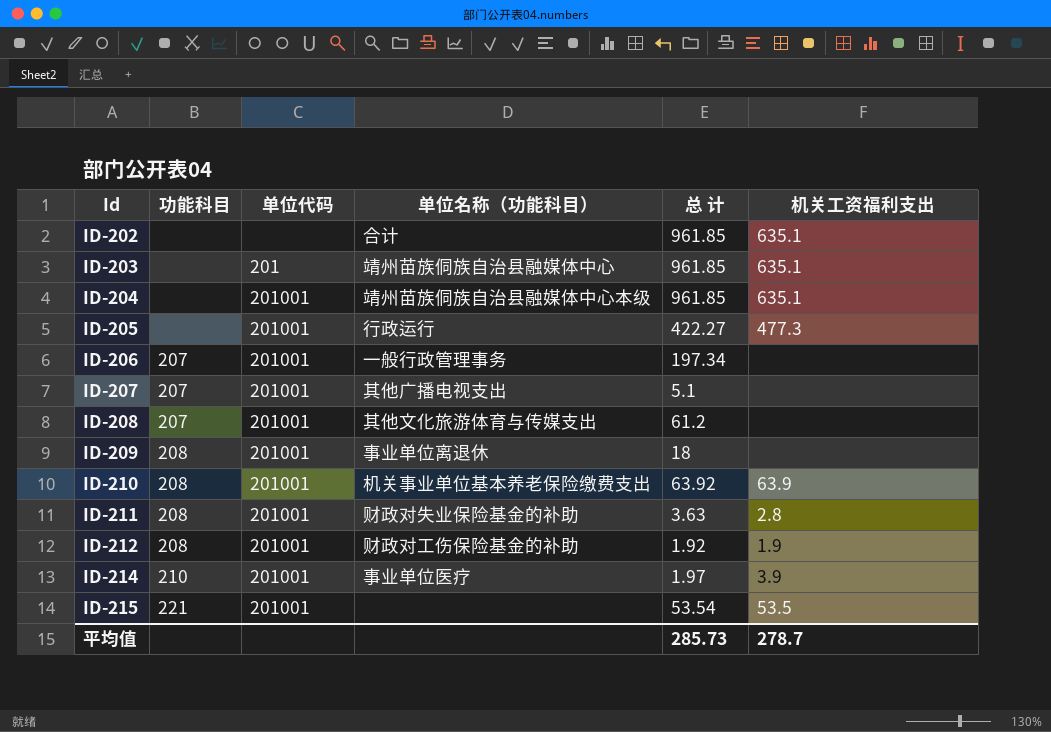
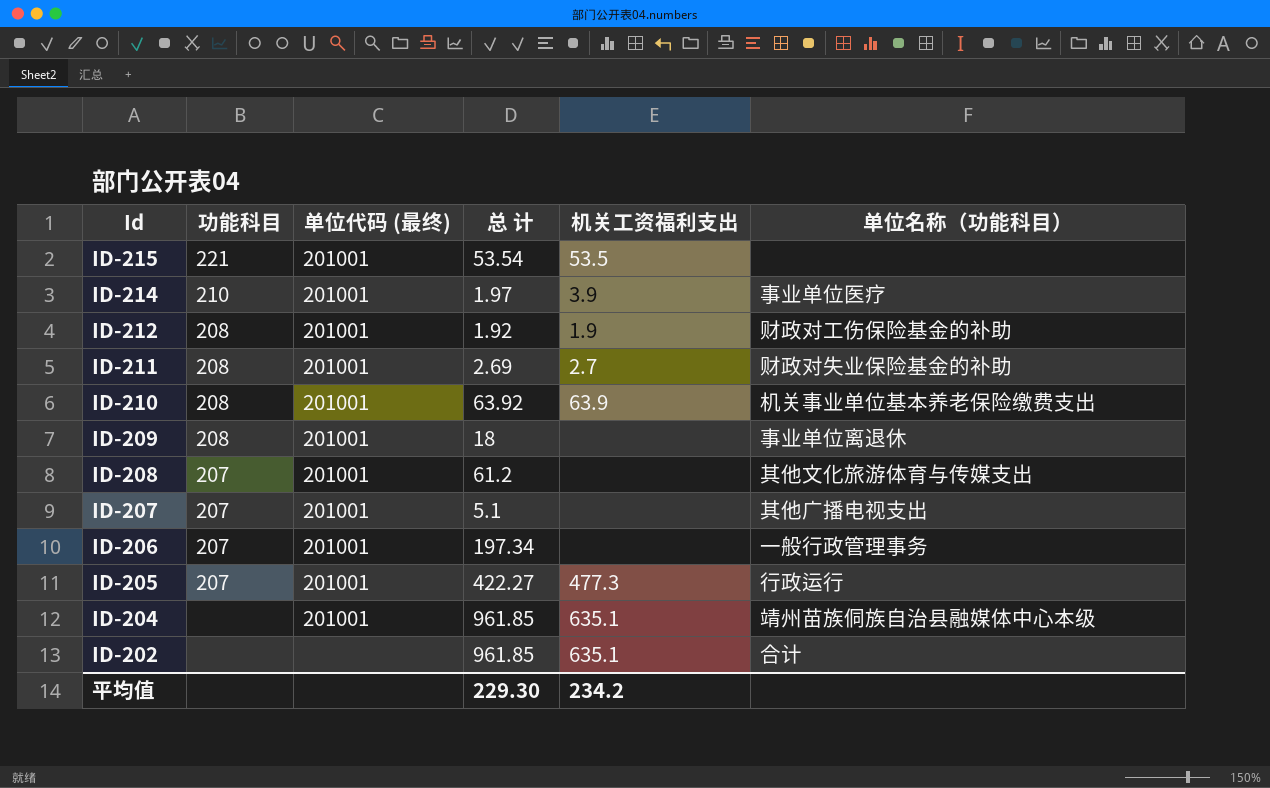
row order: Id ascending -> Id descending
column name: 单位代码 -> 单位代码 (最终)
column 单位名称（功能科目） | position: 4 -> 6
row ID-203: none | 201 | 靖州苗族侗族自治县融媒体中心 | 961.85 | 635.1 -> none
ID-211 | 总 计: 3.63 -> 2.69
ID-211 | 机关工资福利支出: 2.8 -> 2.7
ID-205 | 功能科目: none -> 207
平均值 | 总 计: 285.73 -> 229.30
平均值 | 机关工资福利支出: 278.7 -> 234.2

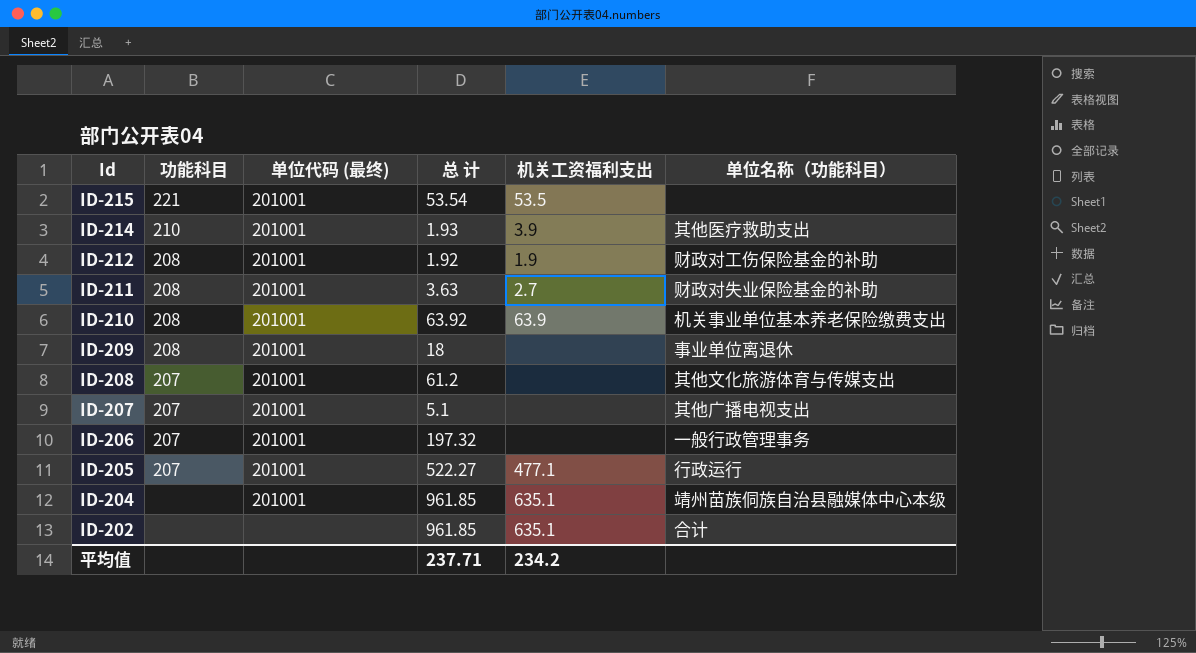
ID-214 | 总 计: 1.97 -> 1.93
ID-214 | 单位名称（功能科目）: 事业单位医疗 -> 其他医疗救助支出
ID-211 | 总 计: 2.69 -> 3.63
ID-206 | 总 计: 197.34 -> 197.32
ID-205 | 总 计: 422.27 -> 522.27
ID-205 | 机关工资福利支出: 477.3 -> 477.1
平均值 | 总 计: 229.30 -> 237.71

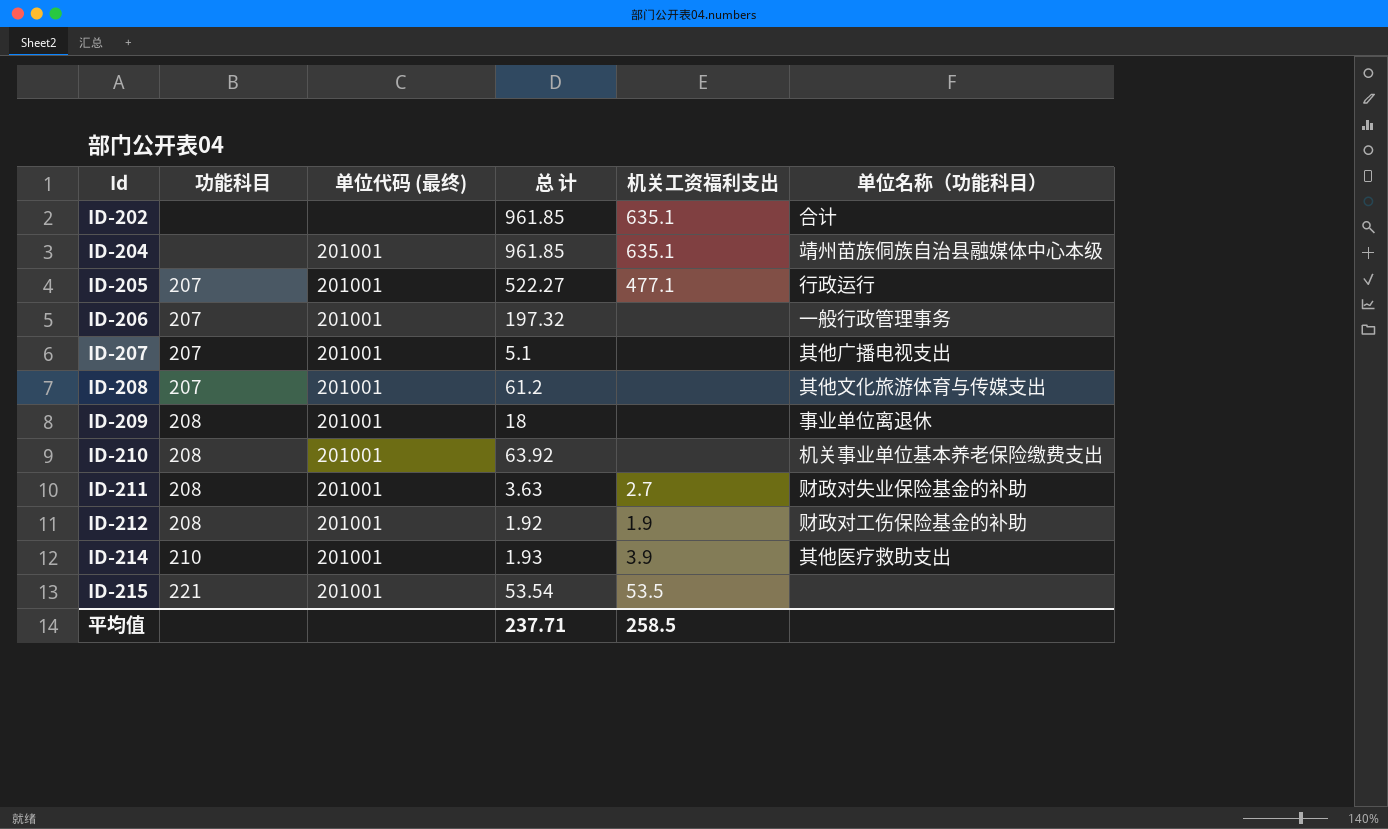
row order: Id descending -> Id ascending
ID-210 | 机关工资福利支出: 63.9 -> none
平均值 | 机关工资福利支出: 234.2 -> 258.5

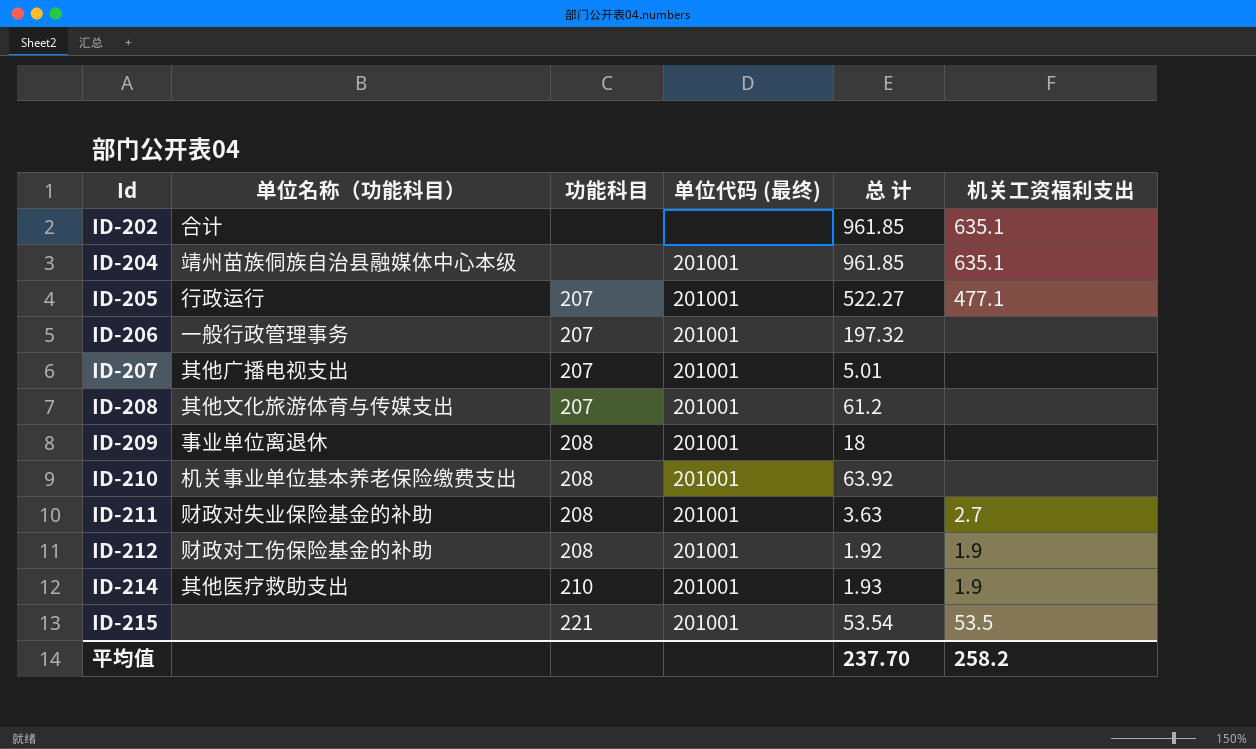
column 单位名称（功能科目） | position: 6 -> 2
ID-207 | 总 计: 5.1 -> 5.01
ID-214 | 机关工资福利支出: 3.9 -> 1.9
平均值 | 总 计: 237.71 -> 237.70
平均值 | 机关工资福利支出: 258.5 -> 258.2

